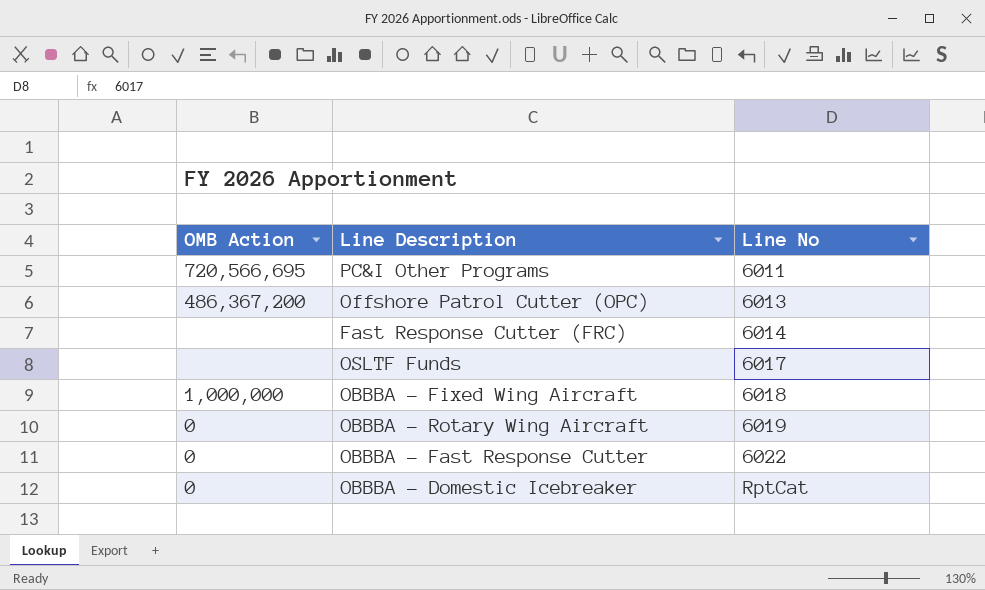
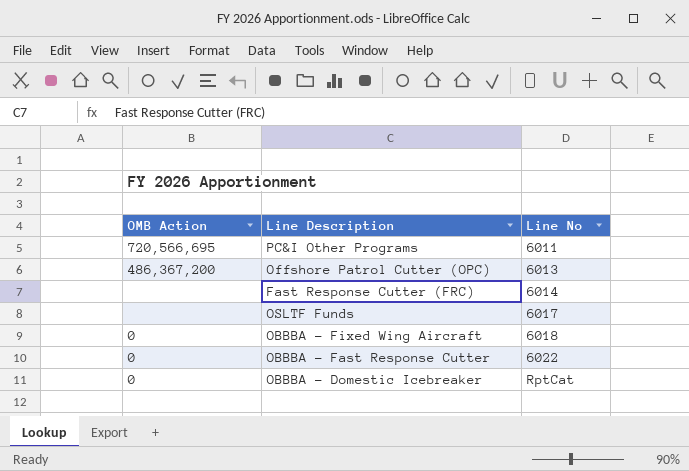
row OBBBA - Rotary Wing Aircraft: 0 | 6019 -> none
OBBBA - Fixed Wing Aircraft | OMB Action: 1,000,000 -> 0

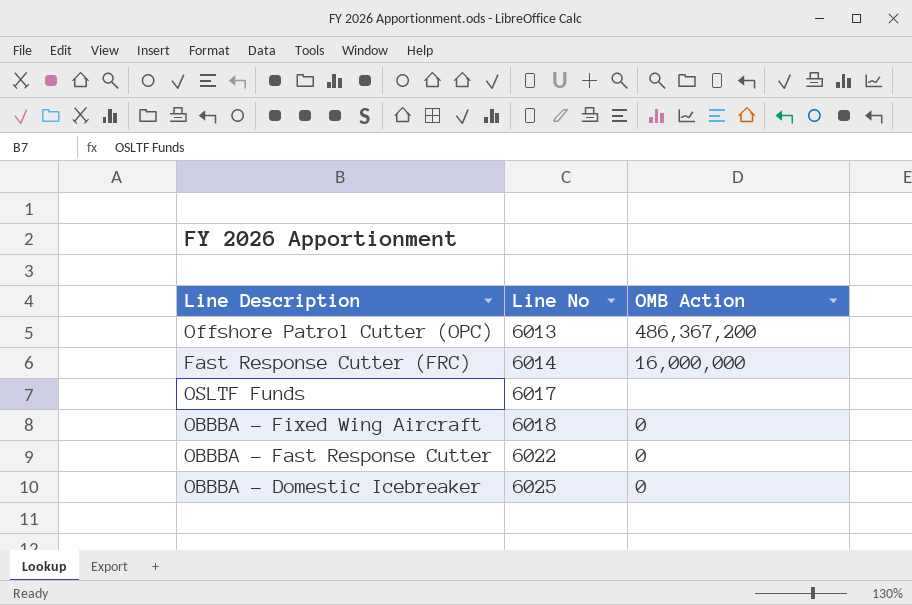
column OMB Action | position: 1 -> 3
row PC&I Other Programs: 720,566,695 | 6011 -> none
Fast Response Cutter (FRC) | OMB Action: none -> 16,000,000
OBBBA - Domestic Icebreaker | Line No: RptCat -> 6025

